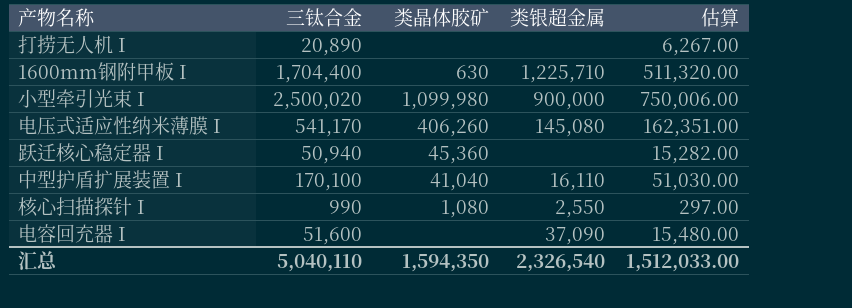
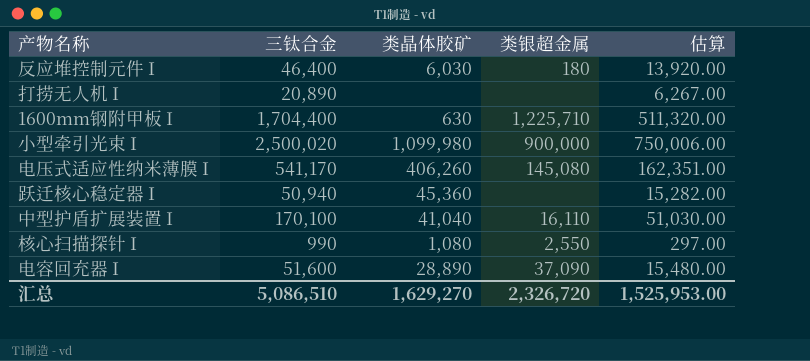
row 反应堆控制元件 I: none -> 46,400 | 6,030 | 180 | 13,920.00
电容回充器 I | 类晶体胶矿: none -> 28,890
汇总 | 三钛合金: 5,040,110 -> 5,086,510
汇总 | 类晶体胶矿: 1,594,350 -> 1,629,270
汇总 | 类银超金属: 2,326,540 -> 2,326,720
汇总 | 估算: 1,512,033.00 -> 1,525,953.00

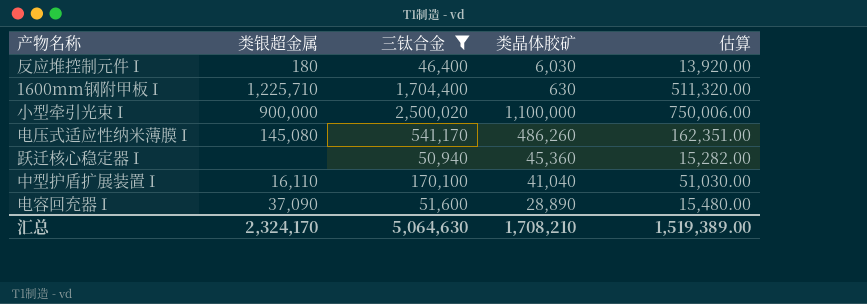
filter: none -> 三钛合金 >= 46,400
column 类银超金属 | position: 4 -> 2
小型牵引光束 I | 类晶体胶矿: 1,099,980 -> 1,100,000
电压式适应性纳米薄膜 I | 类晶体胶矿: 406,260 -> 486,260
汇总 | 类银超金属: 2,326,720 -> 2,324,170
汇总 | 三钛合金: 5,086,510 -> 5,064,630
汇总 | 类晶体胶矿: 1,629,270 -> 1,708,210
汇总 | 估算: 1,525,953.00 -> 1,519,389.00

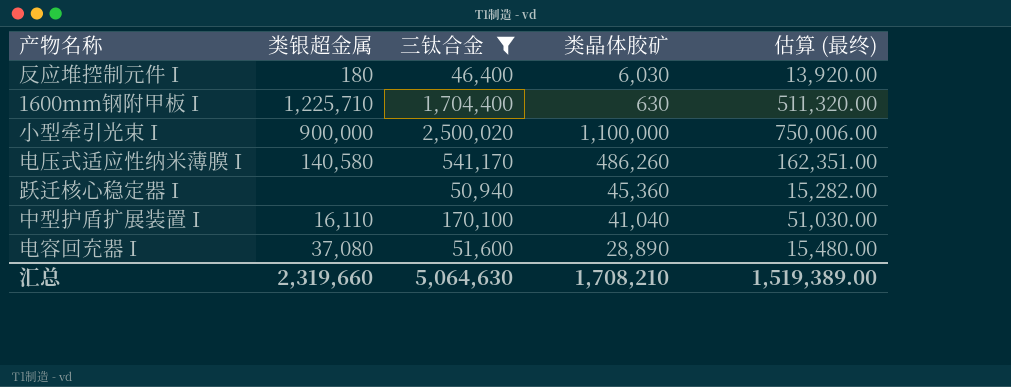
column name: 估算 -> 估算 (最终)
电压式适应性纳米薄膜 I | 类银超金属: 145,080 -> 140,580
电容回充器 I | 类银超金属: 37,090 -> 37,080
汇总 | 类银超金属: 2,324,170 -> 2,319,660

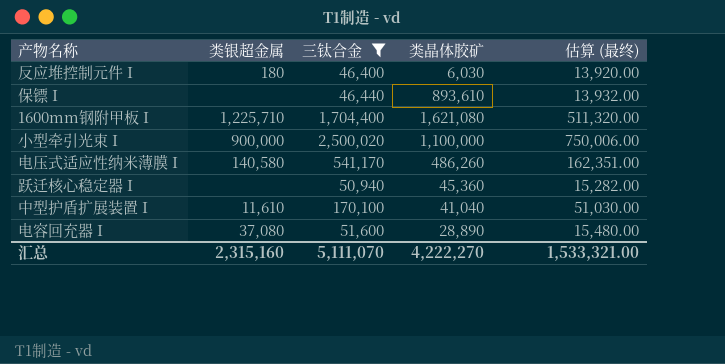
row 保镖 I: none -> none | 46,440 | 893,610 | 13,932.00
1600mm钢附甲板 I | 类晶体胶矿: 630 -> 1,621,080
中型护盾扩展装置 I | 类银超金属: 16,110 -> 11,610
汇总 | 类银超金属: 2,319,660 -> 2,315,160
汇总 | 三钛合金: 5,064,630 -> 5,111,070
汇总 | 类晶体胶矿: 1,708,210 -> 4,222,270
汇总 | 估算 (最终): 1,519,389.00 -> 1,533,321.00

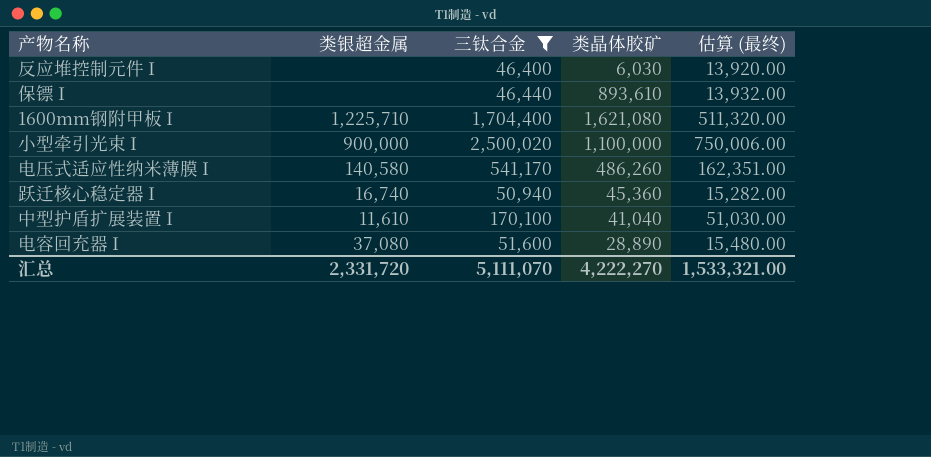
反应堆控制元件 I | 类银超金属: 180 -> none
跃迁核心稳定器 I | 类银超金属: none -> 16,740
汇总 | 类银超金属: 2,315,160 -> 2,331,720

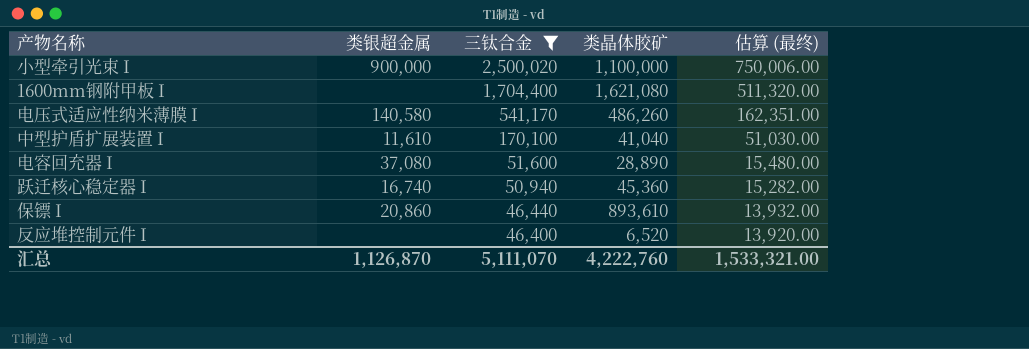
row order: none -> 三钛合金 descending
1600mm钢附甲板 I | 类银超金属: 1,225,710 -> none
保镖 I | 类银超金属: none -> 20,860
反应堆控制元件 I | 类晶体胶矿: 6,030 -> 6,520
汇总 | 类银超金属: 2,331,720 -> 1,126,870
汇总 | 类晶体胶矿: 4,222,270 -> 4,222,760

